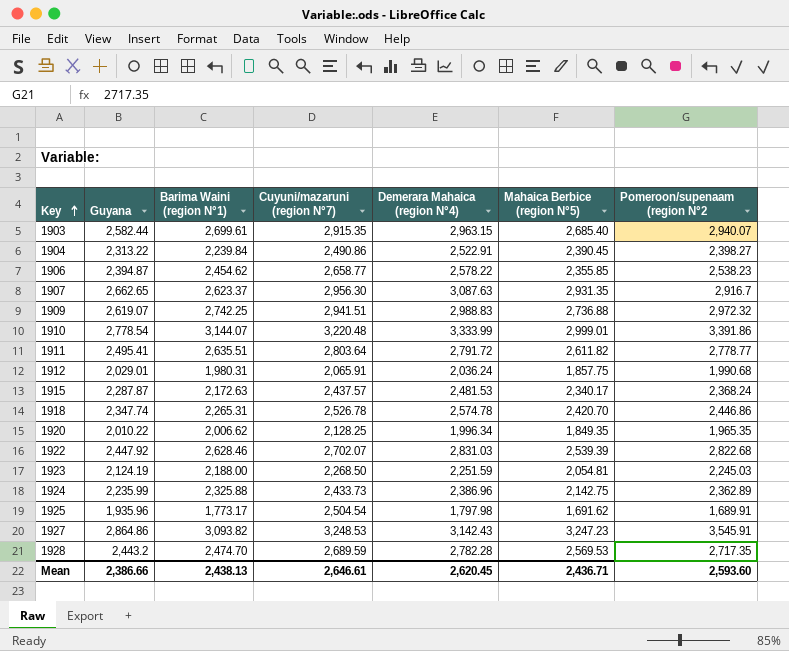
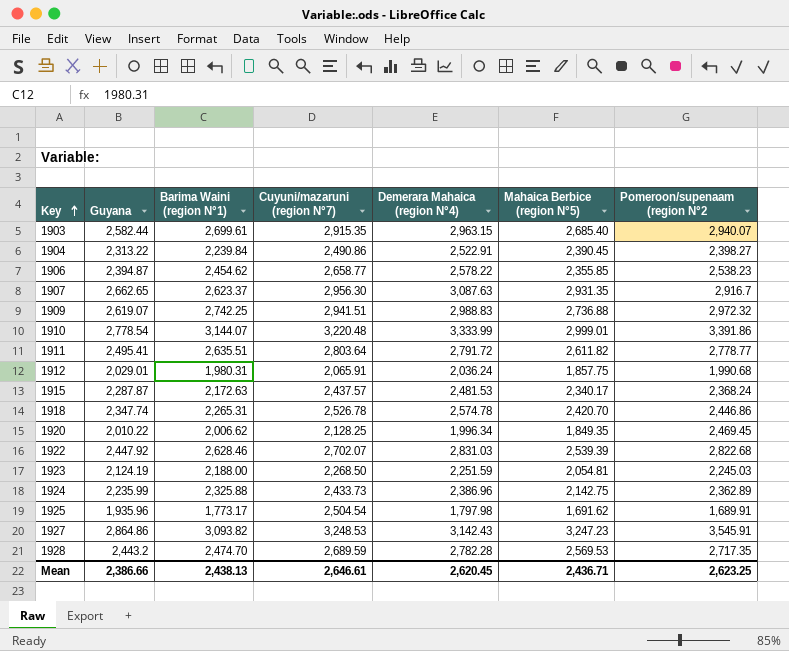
1920 | Pomeroon/supenaam (region N°2: 1,965.35 -> 2,469.45
Mean | Pomeroon/supenaam (region N°2: 2,593.60 -> 2,623.25

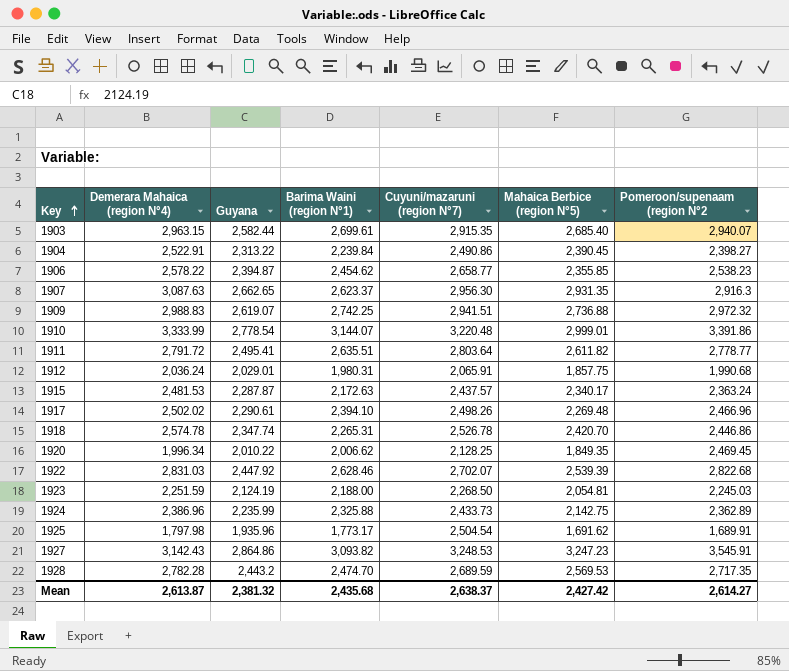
column Demerara Mahaica (region N°4) | position: 5 -> 2
1907 | Pomeroon/supenaam (region N°2: 2,916.7 -> 2,916.3
1915 | Pomeroon/supenaam (region N°2: 2,368.24 -> 2,363.24
row 1917: none -> 2,502.02 | 2,290.61 | 2,394.10 | 2,498.26 | 2,269.48 | 2,466.96
Mean | Demerara Mahaica (region N°4): 2,620.45 -> 2,613.87
Mean | Guyana: 2,386.66 -> 2,381.32
Mean | Barima Waini (region N°1): 2,438.13 -> 2,435.68
Mean | Cuyuni/mazaruni (region N°7): 2,646.61 -> 2,638.37
Mean | Mahaica Berbice (region N°5): 2,436.71 -> 2,427.42
Mean | Pomeroon/supenaam (region N°2: 2,623.25 -> 2,614.27

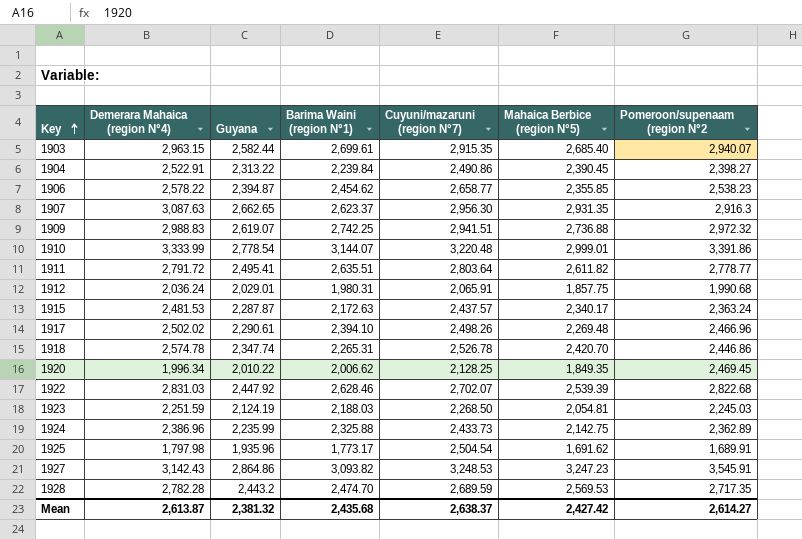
1923 | Barima Waini (region N°1): 2,188.00 -> 2,188.03

